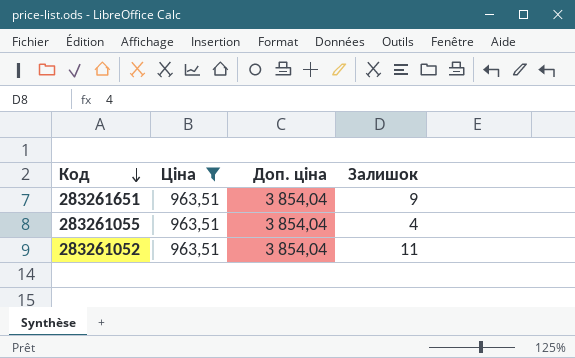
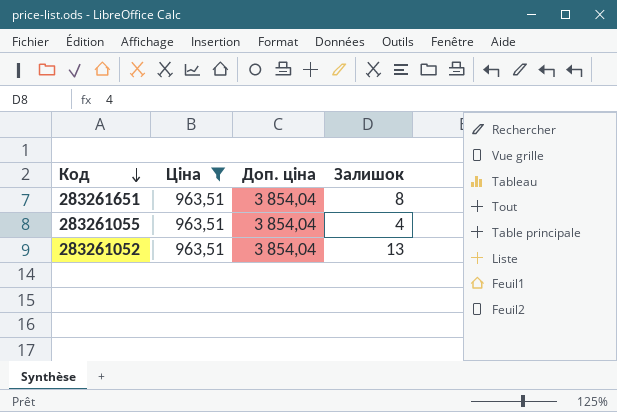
283261651 | Залишок: 9 -> 8
283261052 | Залишок: 11 -> 13

